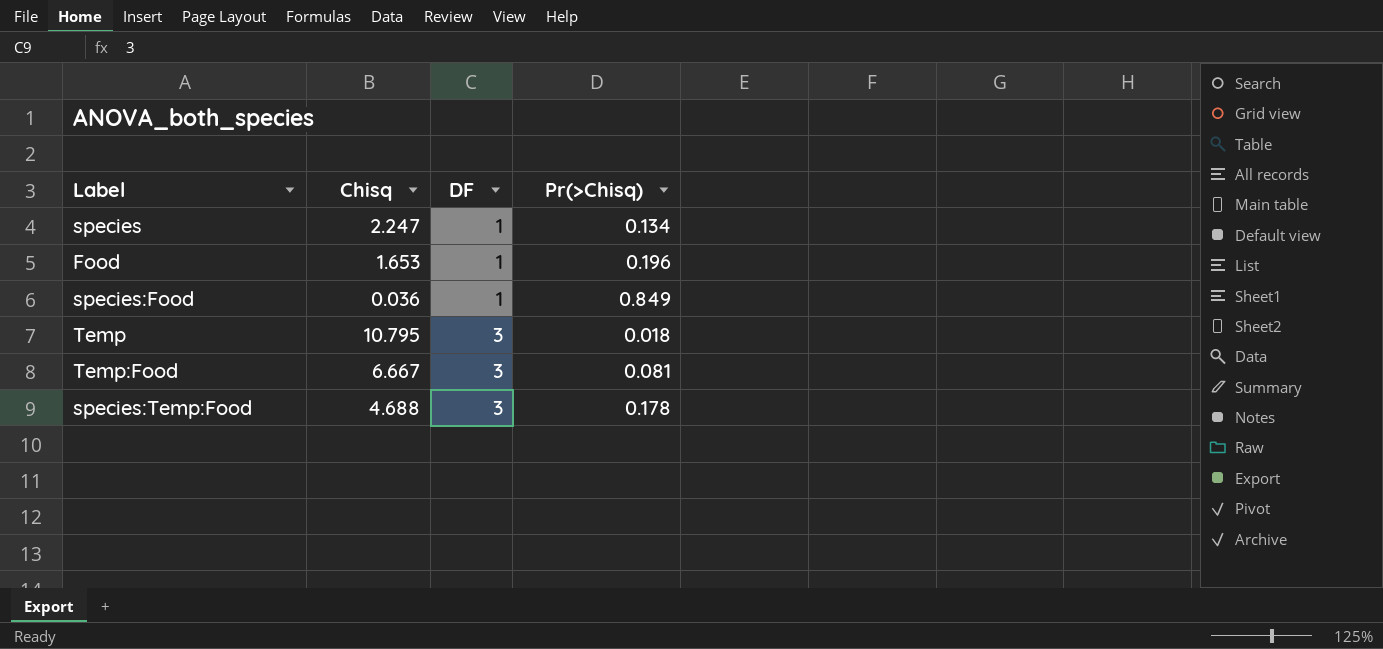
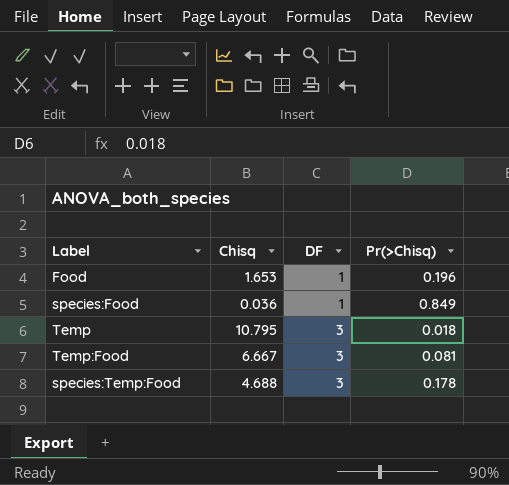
row species: 2.247 | 1 | 0.134 -> none

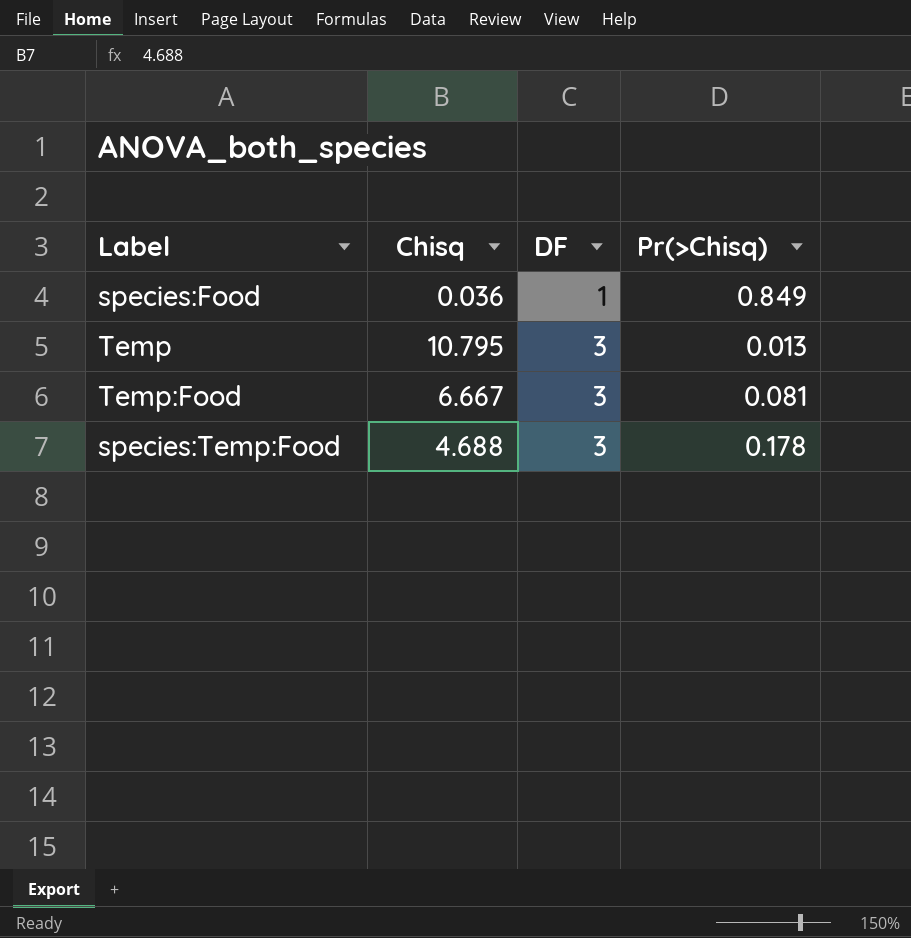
row Food: 1.653 | 1 | 0.196 -> none
Temp | Pr(>Chisq): 0.018 -> 0.013

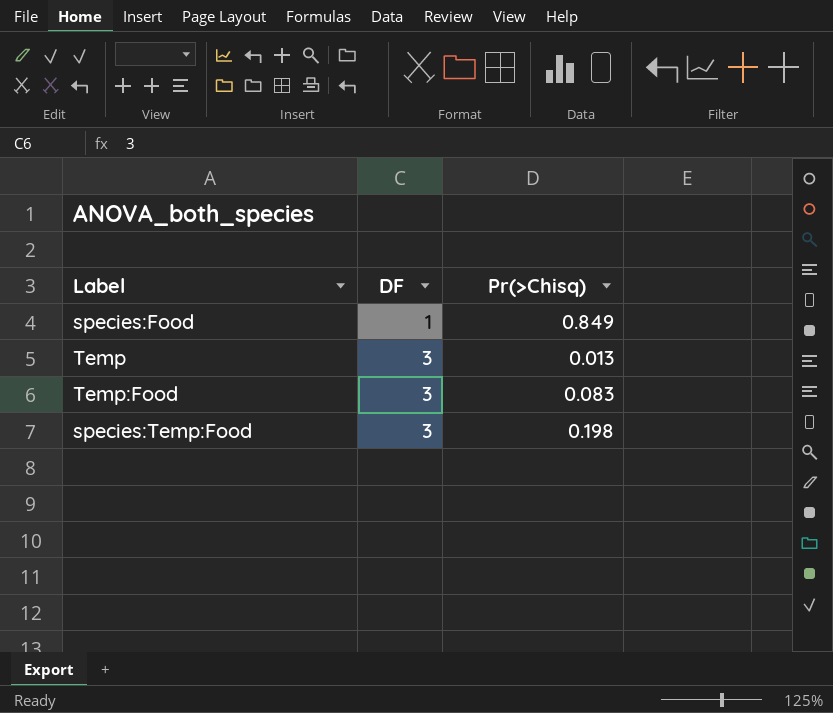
column Chisq | position: 2 -> none
Temp:Food | Pr(>Chisq): 0.081 -> 0.083
species:Temp:Food | Pr(>Chisq): 0.178 -> 0.198

